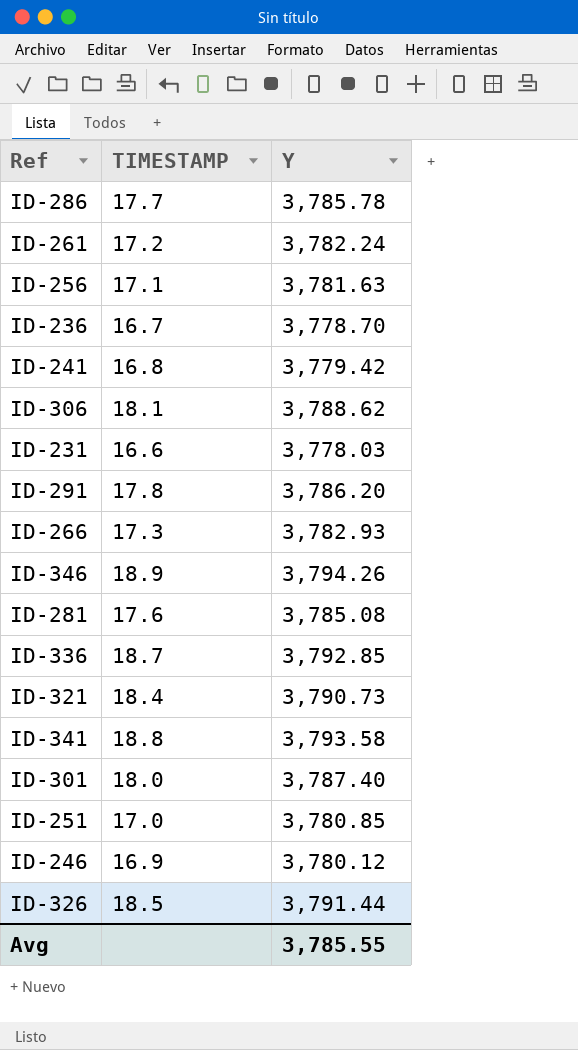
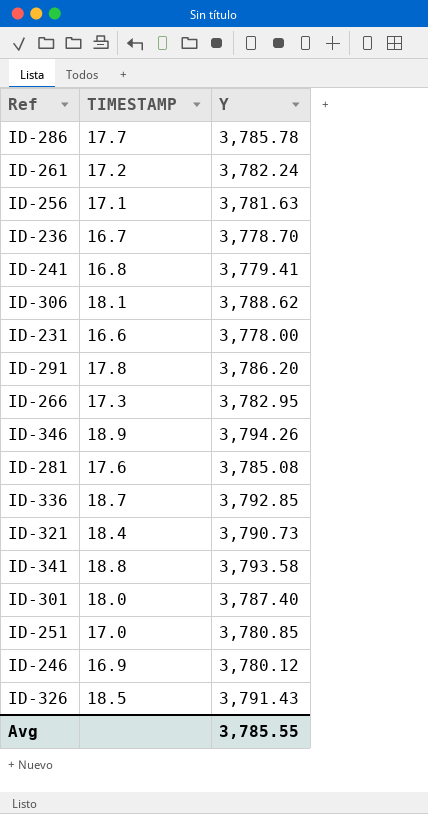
ID-241 | Y: 3,779.42 -> 3,779.41
ID-231 | Y: 3,778.03 -> 3,778.00
ID-266 | Y: 3,782.93 -> 3,782.95
ID-326 | Y: 3,791.44 -> 3,791.43

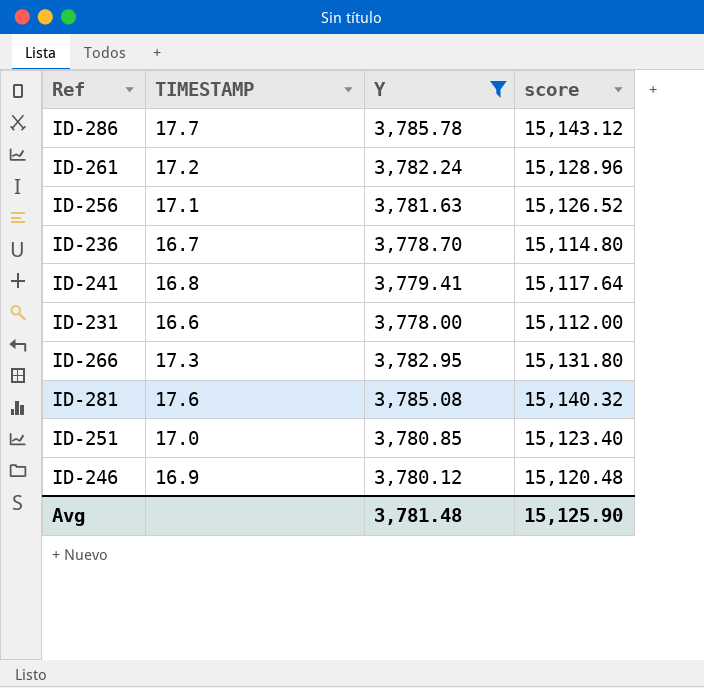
filter: none -> Y <= 3,785.78
column score | formula: none -> [Y] * 4
Avg | Y: 3,785.55 -> 3,781.48

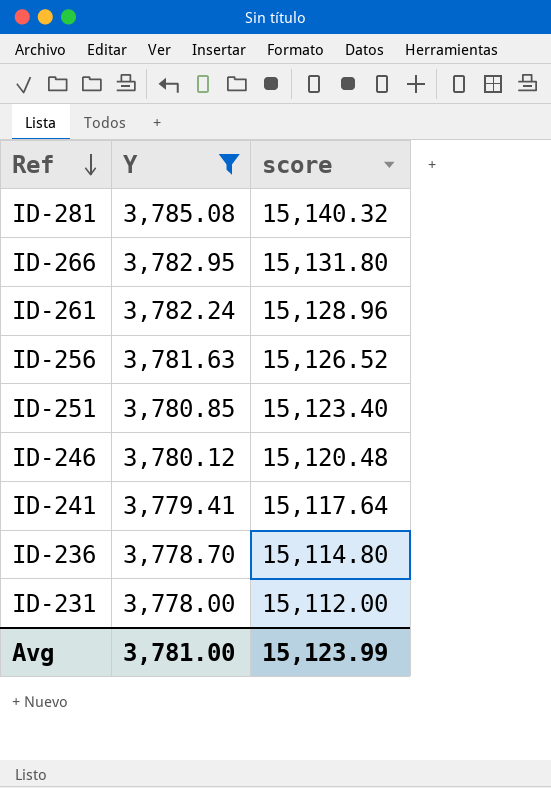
row order: none -> Ref descending
column TIMESTAMP | position: 2 -> none
row ID-286: 17.7 | 3,785.78 | 15,143.12 -> none
Avg | Y: 3,781.48 -> 3,781.00
Avg | score: 15,125.90 -> 15,123.99

